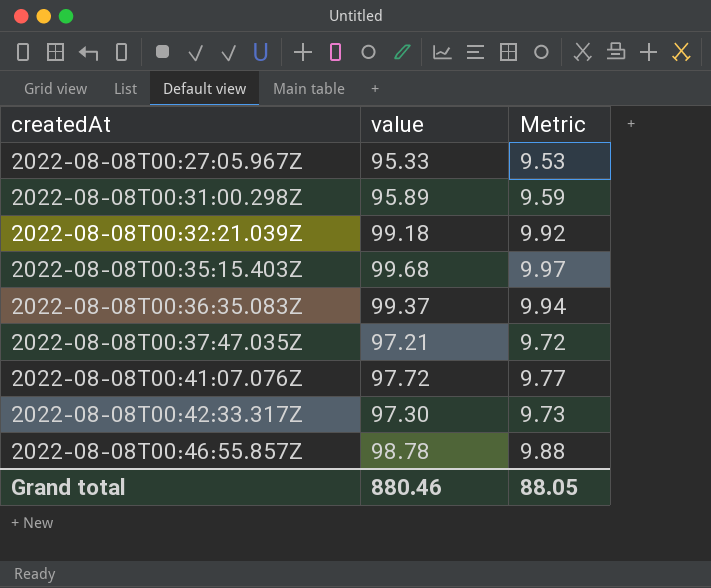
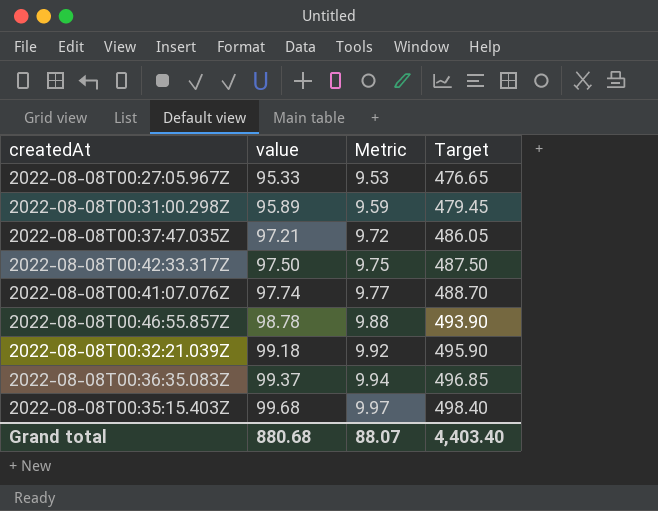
row order: createdAt ascending -> value ascending
column Target | formula: none -> [value] * 5
2022-08-08T00:42:33.317Z | value: 97.30 -> 97.50
2022-08-08T00:42:33.317Z | Metric: 9.73 -> 9.75
2022-08-08T00:41:07.076Z | value: 97.72 -> 97.74
Grand total | value: 880.46 -> 880.68
Grand total | Metric: 88.05 -> 88.07

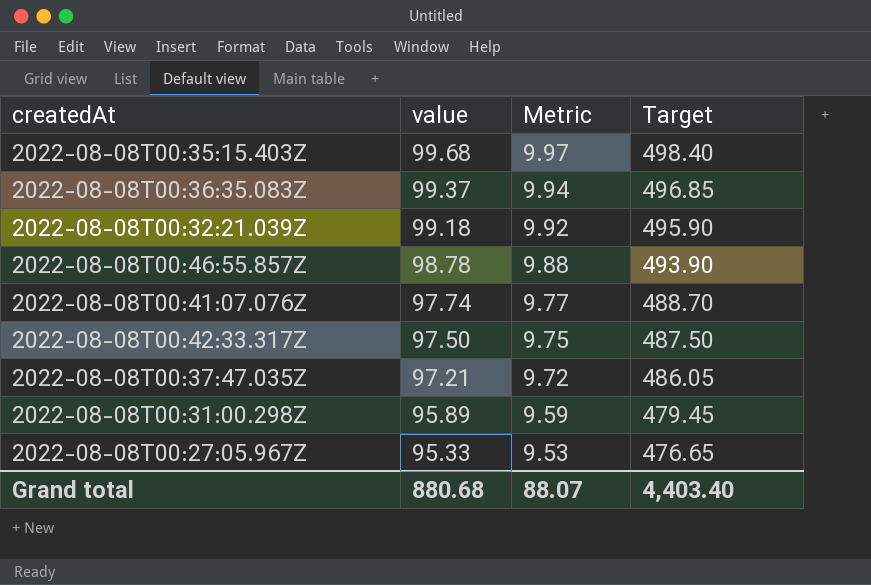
row order: value ascending -> value descending

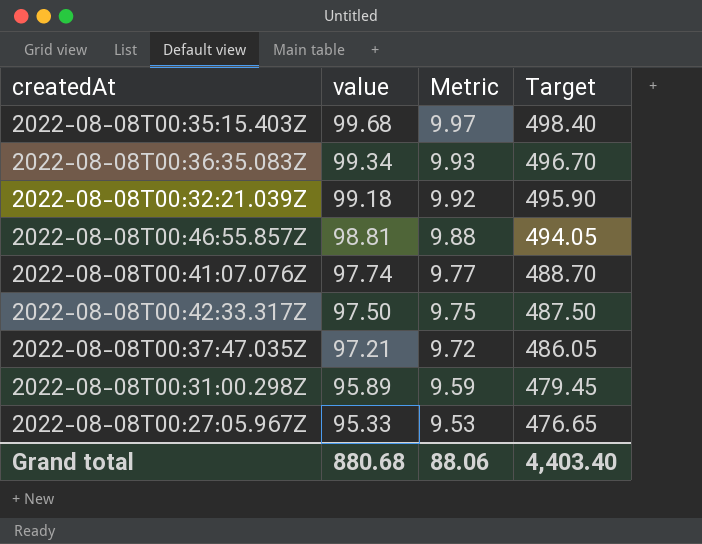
2022-08-08T00:36:35.083Z | value: 99.37 -> 99.34
2022-08-08T00:36:35.083Z | Metric: 9.94 -> 9.93
2022-08-08T00:36:35.083Z | Target: 496.85 -> 496.70
2022-08-08T00:46:55.857Z | value: 98.78 -> 98.81
2022-08-08T00:46:55.857Z | Target: 493.90 -> 494.05
Grand total | Metric: 88.07 -> 88.06

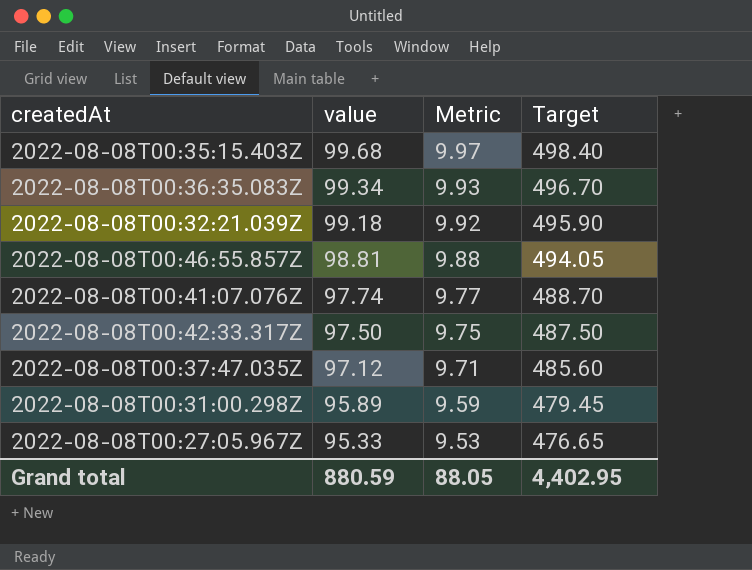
2022-08-08T00:37:47.035Z | value: 97.21 -> 97.12
2022-08-08T00:37:47.035Z | Metric: 9.72 -> 9.71
2022-08-08T00:37:47.035Z | Target: 486.05 -> 485.60
Grand total | value: 880.68 -> 880.59
Grand total | Metric: 88.06 -> 88.05
Grand total | Target: 4,403.40 -> 4,402.95

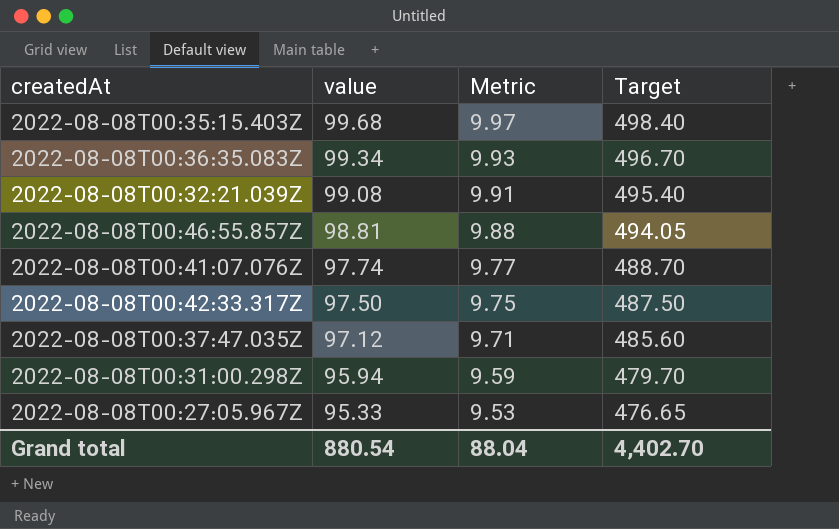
2022-08-08T00:32:21.039Z | value: 99.18 -> 99.08
2022-08-08T00:32:21.039Z | Metric: 9.92 -> 9.91
2022-08-08T00:32:21.039Z | Target: 495.90 -> 495.40
2022-08-08T00:31:00.298Z | value: 95.89 -> 95.94
2022-08-08T00:31:00.298Z | Target: 479.45 -> 479.70
Grand total | value: 880.59 -> 880.54
Grand total | Metric: 88.05 -> 88.04
Grand total | Target: 4,402.95 -> 4,402.70

